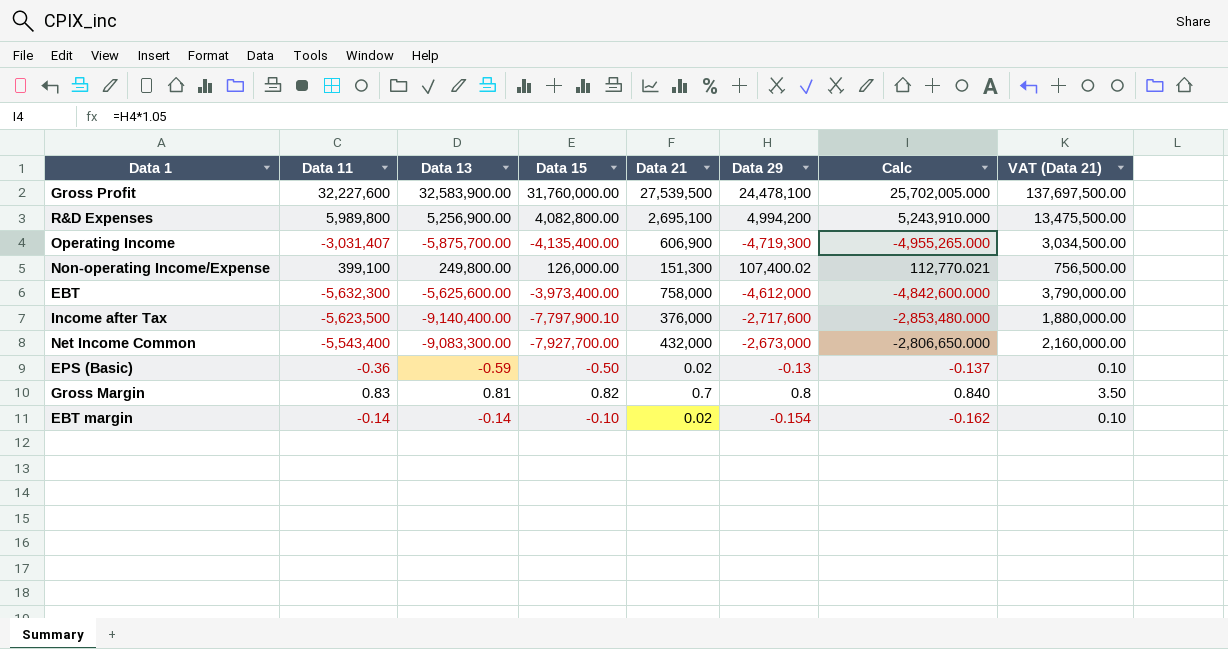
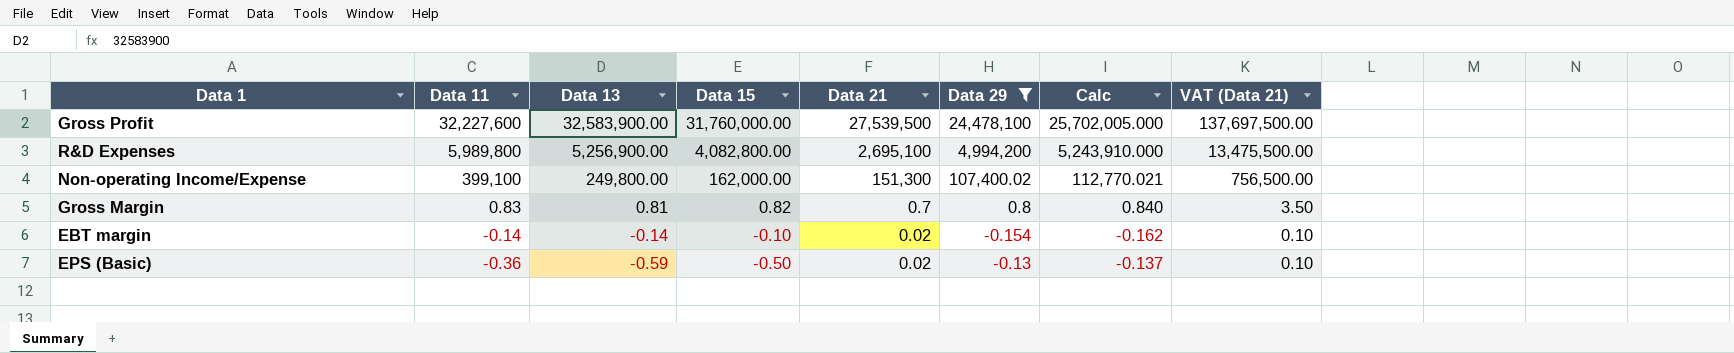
filter: none -> Data 29 >= -0.154
row order: none -> Data 11 descending
Non-operating Income/Expense | Data 15: 126,000.00 -> 162,000.00

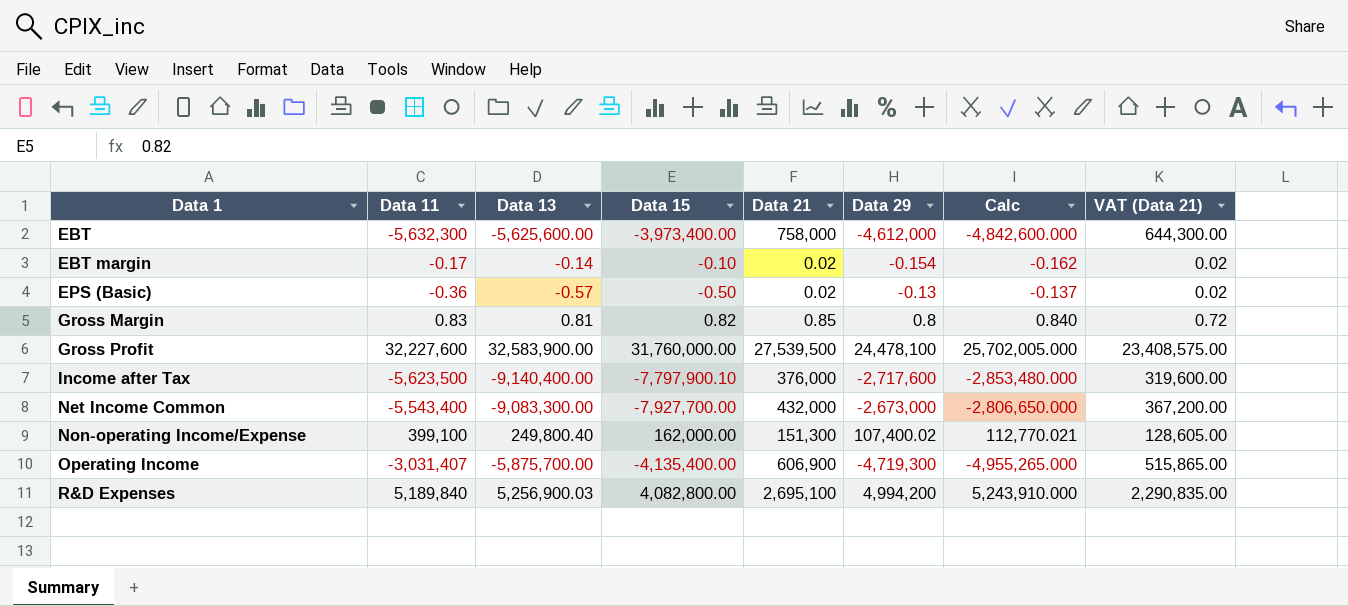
filter: Data 29 >= -0.154 -> none
row order: Data 11 descending -> Data 1 ascending
column VAT (Data 21) | formula: [Data 21] * 5 -> [Data 21] * 0.85
EBT margin | Data 11: -0.14 -> -0.17
EPS (Basic) | Data 13: -0.59 -> -0.57
Gross Margin | Data 21: 0.7 -> 0.85
Non-operating Income/Expense | Data 13: 249,800.00 -> 249,800.40
R&D Expenses | Data 11: 5,989,800 -> 5,189,840
R&D Expenses | Data 13: 5,256,900.00 -> 5,256,900.03

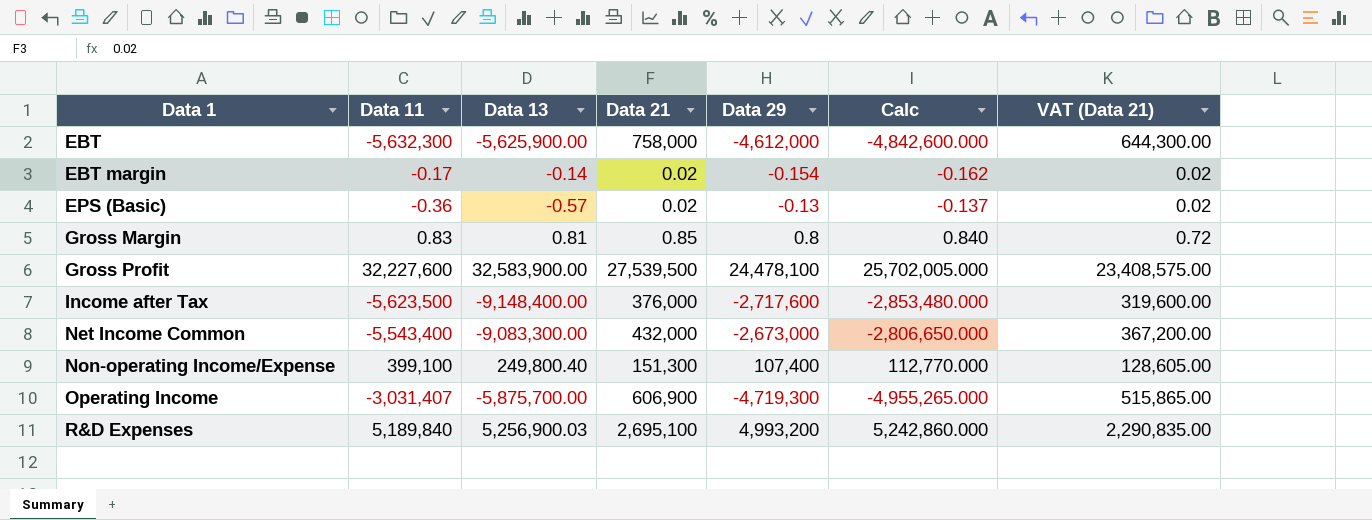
column Data 15 | position: 4 -> none
EBT | Data 13: -5,625,600.00 -> -5,625,900.00
Income after Tax | Data 13: -9,140,400.00 -> -9,148,400.00
Non-operating Income/Expense | Data 29: 107,400.02 -> 107,400
Non-operating Income/Expense | Calc: 112,770.021 -> 112,770.000
R&D Expenses | Data 29: 4,994,200 -> 4,993,200
R&D Expenses | Calc: 5,243,910.000 -> 5,242,860.000

